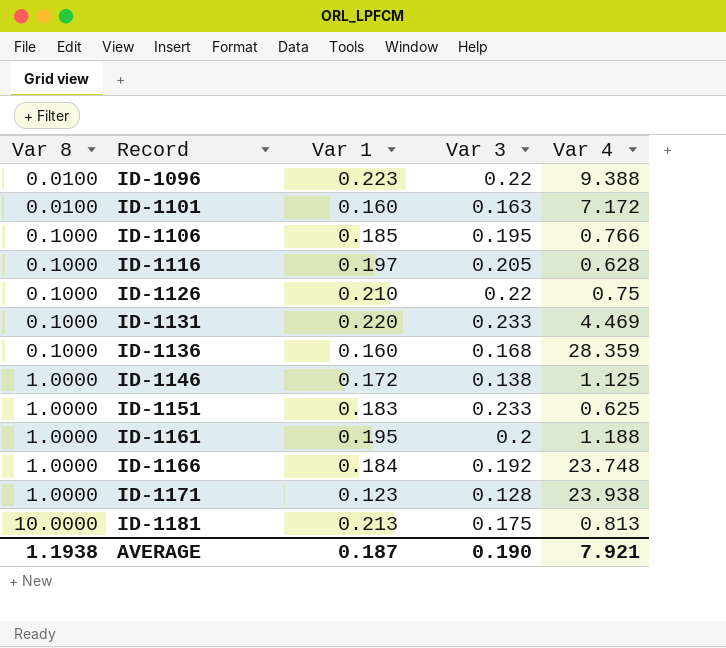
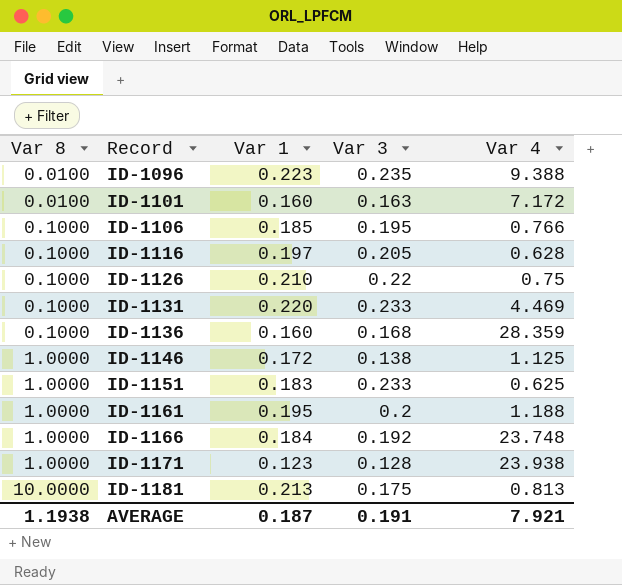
ID-1096 | Var 3: 0.22 -> 0.235
AVERAGE | Var 3: 0.190 -> 0.191

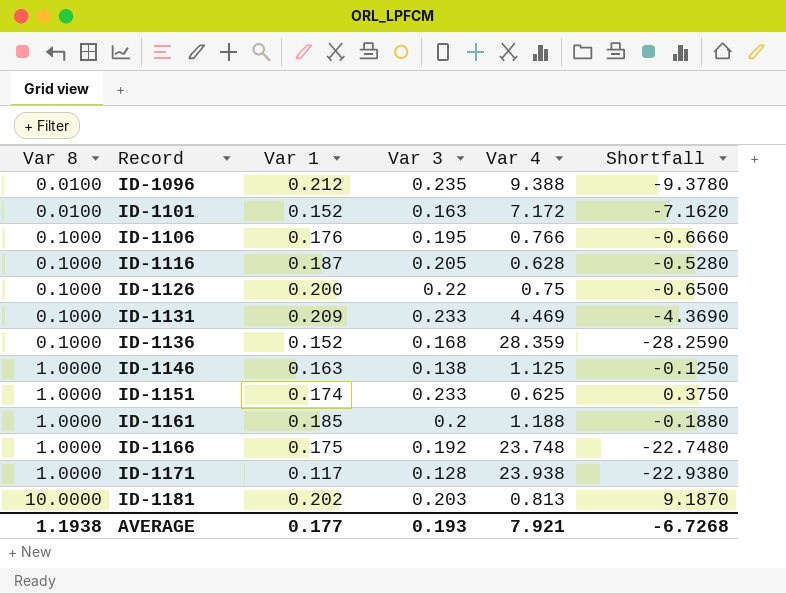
column Shortfall | formula: none -> [Var 8] - [Var 4]
ID-1096 | Var 1: 0.223 -> 0.212
ID-1101 | Var 1: 0.160 -> 0.152
ID-1106 | Var 1: 0.185 -> 0.176
ID-1116 | Var 1: 0.197 -> 0.187
ID-1126 | Var 1: 0.210 -> 0.200
ID-1131 | Var 1: 0.220 -> 0.209
ID-1136 | Var 1: 0.160 -> 0.152
ID-1146 | Var 1: 0.172 -> 0.163
ID-1151 | Var 1: 0.183 -> 0.174
ID-1161 | Var 1: 0.195 -> 0.185
ID-1166 | Var 1: 0.184 -> 0.175
ID-1171 | Var 1: 0.123 -> 0.117
ID-1181 | Var 1: 0.213 -> 0.202
ID-1181 | Var 3: 0.175 -> 0.203
AVERAGE | Var 1: 0.187 -> 0.177
AVERAGE | Var 3: 0.191 -> 0.193

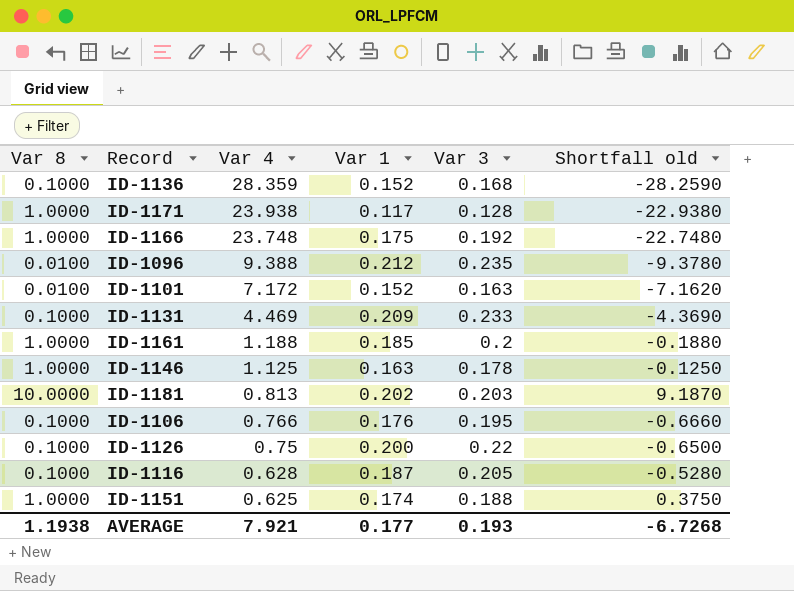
row order: Var 8 ascending -> Var 4 descending
column Var 4 | position: 5 -> 3
column name: Shortfall -> Shortfall old
ID-1146 | Var 3: 0.138 -> 0.178
ID-1151 | Var 3: 0.233 -> 0.188

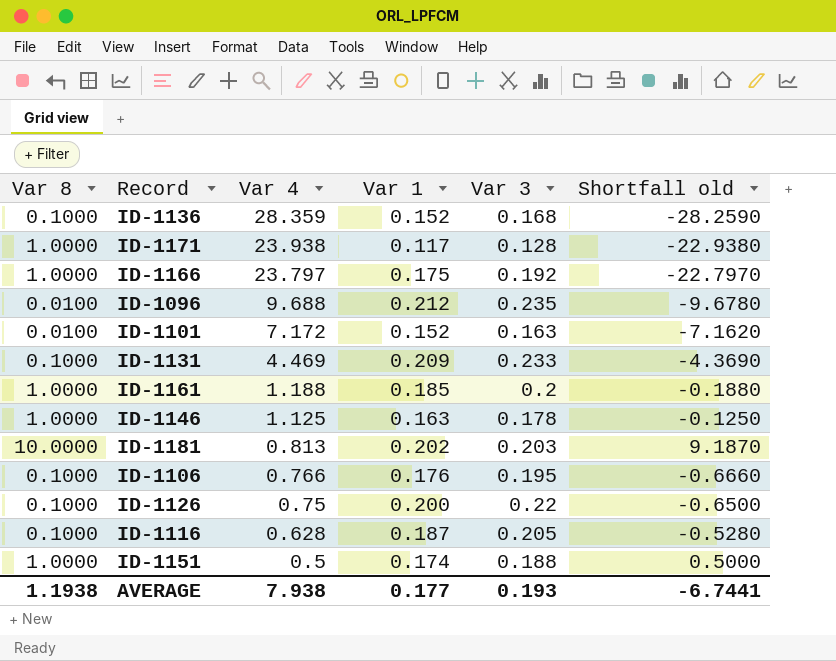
ID-1166 | Var 4: 23.748 -> 23.797
ID-1166 | Shortfall old: -22.7480 -> -22.7970
ID-1096 | Var 4: 9.388 -> 9.688
ID-1096 | Shortfall old: -9.3780 -> -9.6780
ID-1151 | Var 4: 0.625 -> 0.5
ID-1151 | Shortfall old: 0.3750 -> 0.5000
AVERAGE | Var 4: 7.921 -> 7.938
AVERAGE | Shortfall old: -6.7268 -> -6.7441

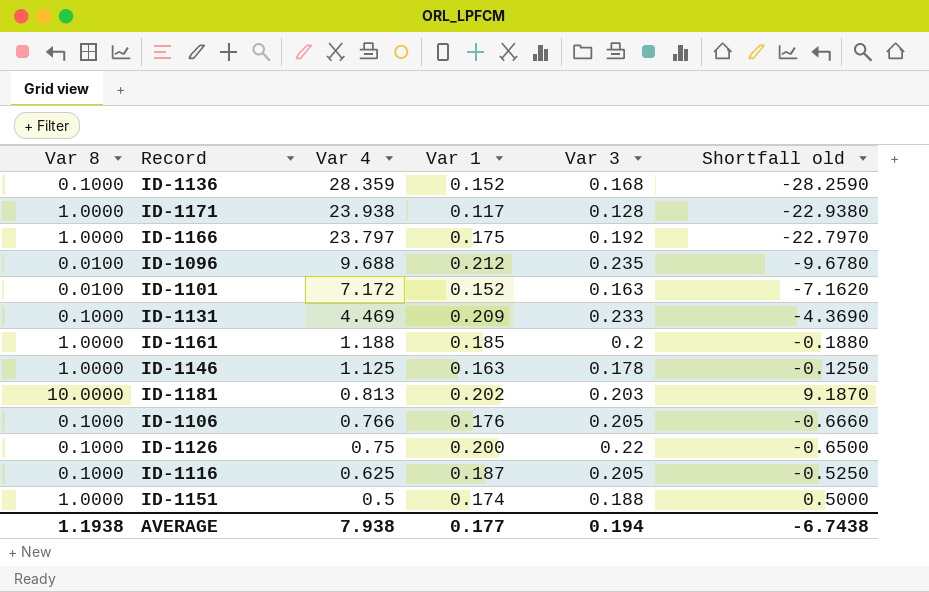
ID-1106 | Var 3: 0.195 -> 0.205
ID-1116 | Var 4: 0.628 -> 0.625
ID-1116 | Shortfall old: -0.5280 -> -0.5250
AVERAGE | Var 3: 0.193 -> 0.194
AVERAGE | Shortfall old: -6.7441 -> -6.7438

